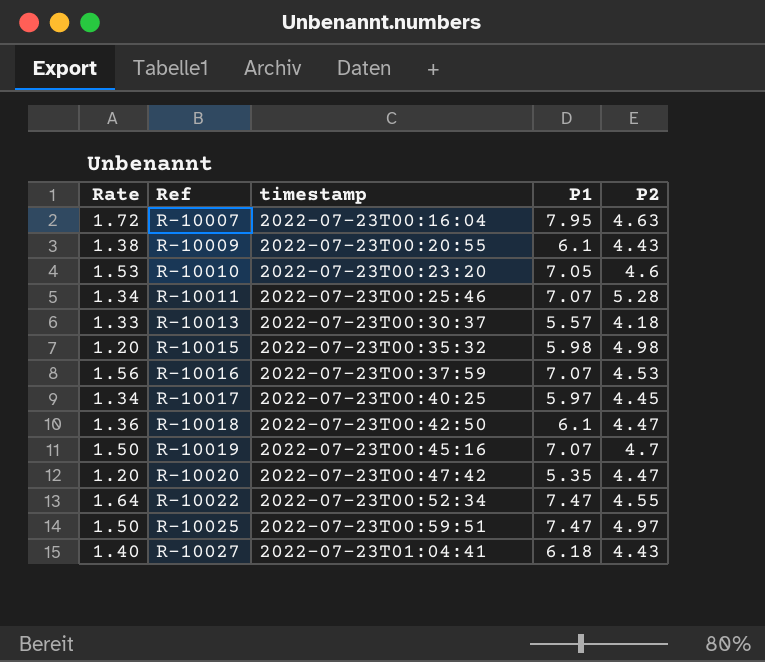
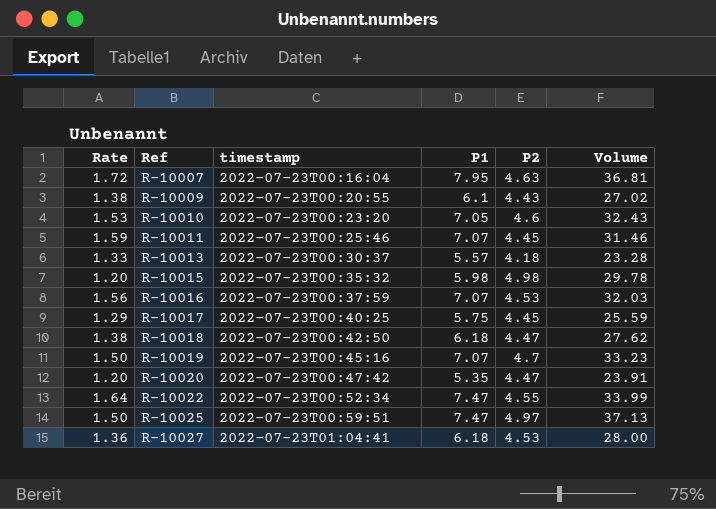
column Volume | formula: none -> [P1] * [P2]
R-10011 | Rate: 1.34 -> 1.59
R-10011 | P2: 5.28 -> 4.45
R-10017 | Rate: 1.34 -> 1.29
R-10017 | P1: 5.97 -> 5.75
R-10018 | Rate: 1.36 -> 1.38
R-10018 | P1: 6.1 -> 6.18
R-10027 | Rate: 1.40 -> 1.36
R-10027 | P2: 4.43 -> 4.53

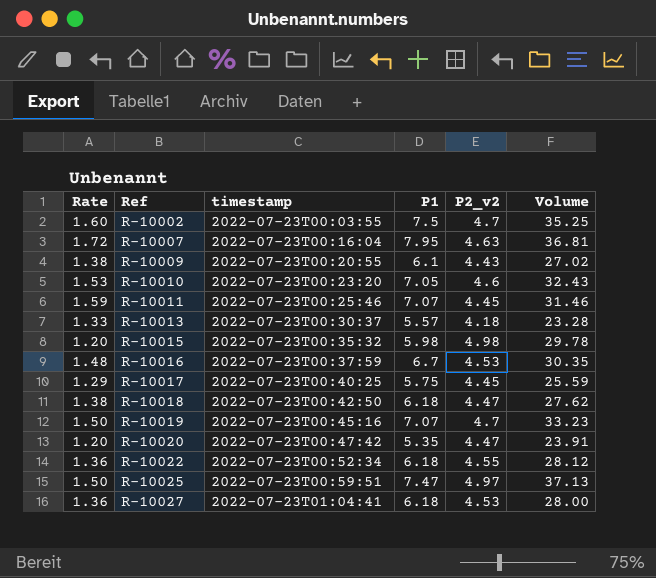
column name: P2 -> P2_v2
row R-10002: none -> 1.60 | 2022-07-23T00:03:55 | 7.5 | 4.7 | 35.25
R-10016 | Rate: 1.56 -> 1.48
R-10016 | P1: 7.07 -> 6.7
R-10016 | Volume: 32.03 -> 30.35
R-10022 | Rate: 1.64 -> 1.36
R-10022 | P1: 7.47 -> 6.18
R-10022 | Volume: 33.99 -> 28.12

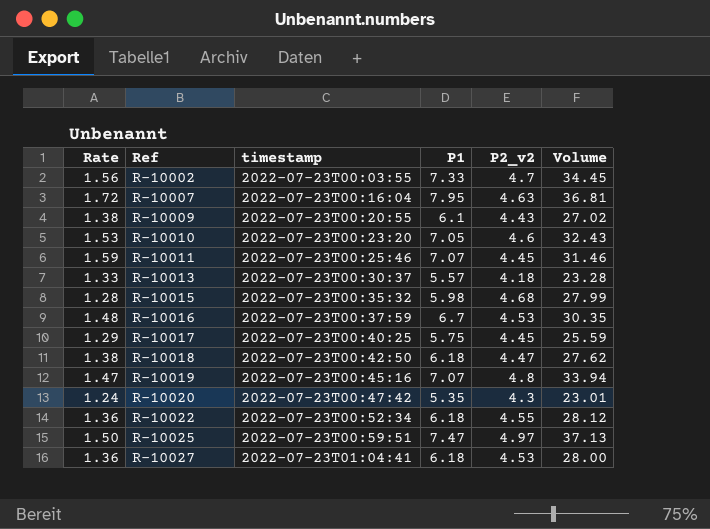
R-10002 | Rate: 1.60 -> 1.56
R-10002 | P1: 7.5 -> 7.33
R-10002 | Volume: 35.25 -> 34.45
R-10015 | Rate: 1.20 -> 1.28
R-10015 | P2_v2: 4.98 -> 4.68
R-10015 | Volume: 29.78 -> 27.99
R-10019 | Rate: 1.50 -> 1.47
R-10019 | P2_v2: 4.7 -> 4.8
R-10019 | Volume: 33.23 -> 33.94
R-10020 | Rate: 1.20 -> 1.24
R-10020 | P2_v2: 4.47 -> 4.3
R-10020 | Volume: 23.91 -> 23.01

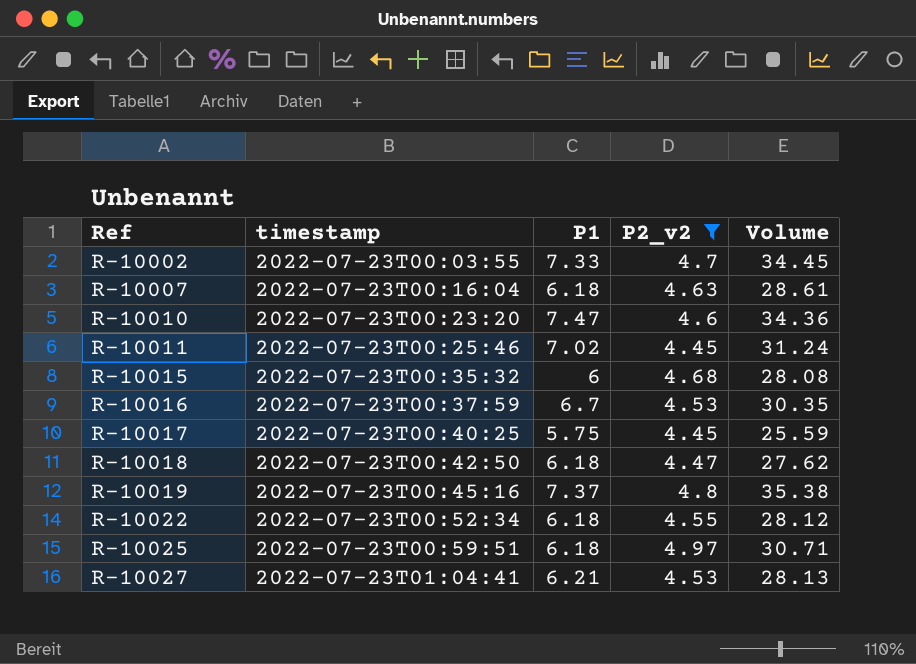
filter: none -> P2_v2 >= 4.45
column Rate | formula: [P1] / [P2_v2] -> none
R-10007 | P1: 7.95 -> 6.18
R-10007 | Volume: 36.81 -> 28.61
R-10010 | P1: 7.05 -> 7.47
R-10010 | Volume: 32.43 -> 34.36
R-10011 | P1: 7.07 -> 7.02
R-10011 | Volume: 31.46 -> 31.24
R-10015 | P1: 5.98 -> 6
R-10015 | Volume: 27.99 -> 28.08
R-10019 | P1: 7.07 -> 7.37
R-10019 | Volume: 33.94 -> 35.38
R-10025 | P1: 7.47 -> 6.18
R-10025 | Volume: 37.13 -> 30.71
R-10027 | P1: 6.18 -> 6.21
R-10027 | Volume: 28.00 -> 28.13

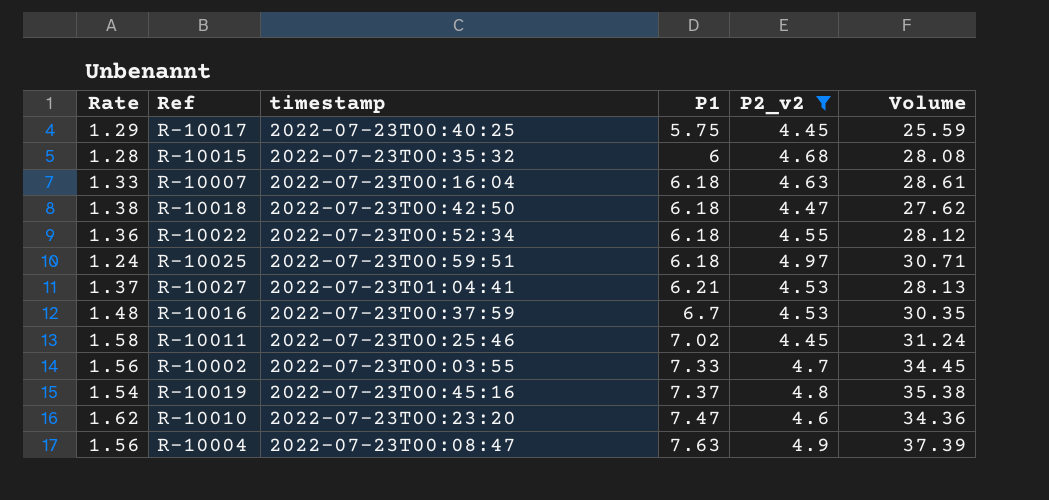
row order: Ref ascending -> P1 ascending
column Rate | formula: none -> [P1] / [P2_v2]
row R-10004: none -> 1.56 | 2022-07-23T00:08:47 | 7.63 | 4.9 | 37.39

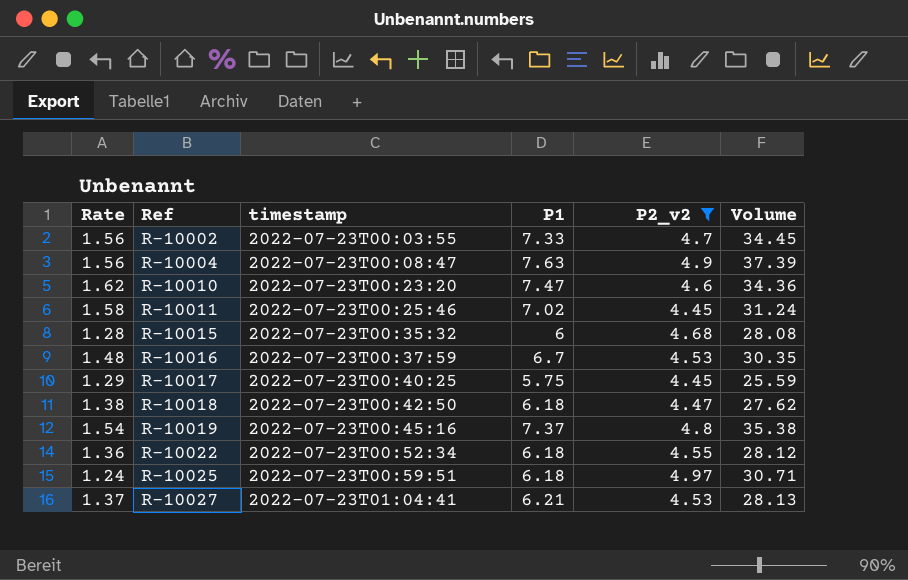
row order: P1 ascending -> Ref ascending
row R-10007: 1.33 | 2022-07-23T00:16:04 | 6.18 | 4.63 | 28.61 -> none

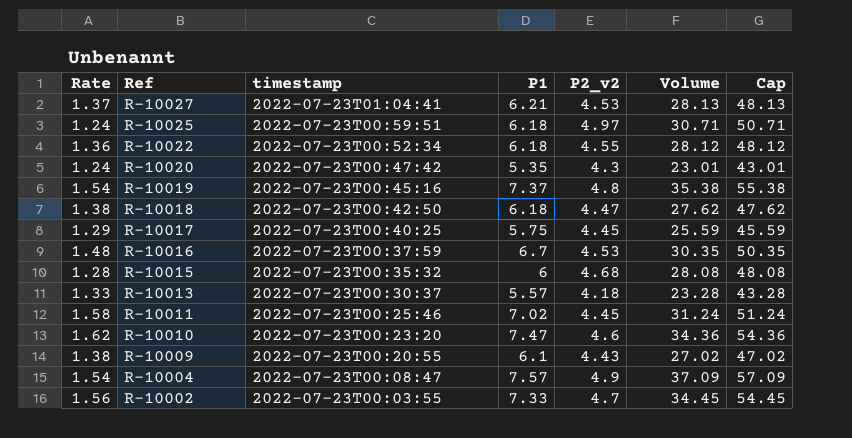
filter: P2_v2 >= 4.45 -> none
row order: Ref ascending -> Ref descending
column Cap | formula: none -> [Volume] + 20
R-10004 | Rate: 1.56 -> 1.54
R-10004 | P1: 7.63 -> 7.57
R-10004 | Volume: 37.39 -> 37.09

